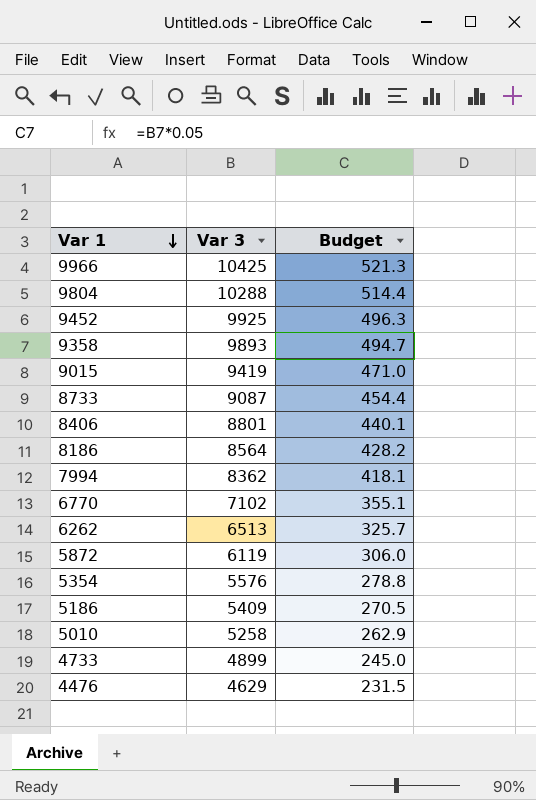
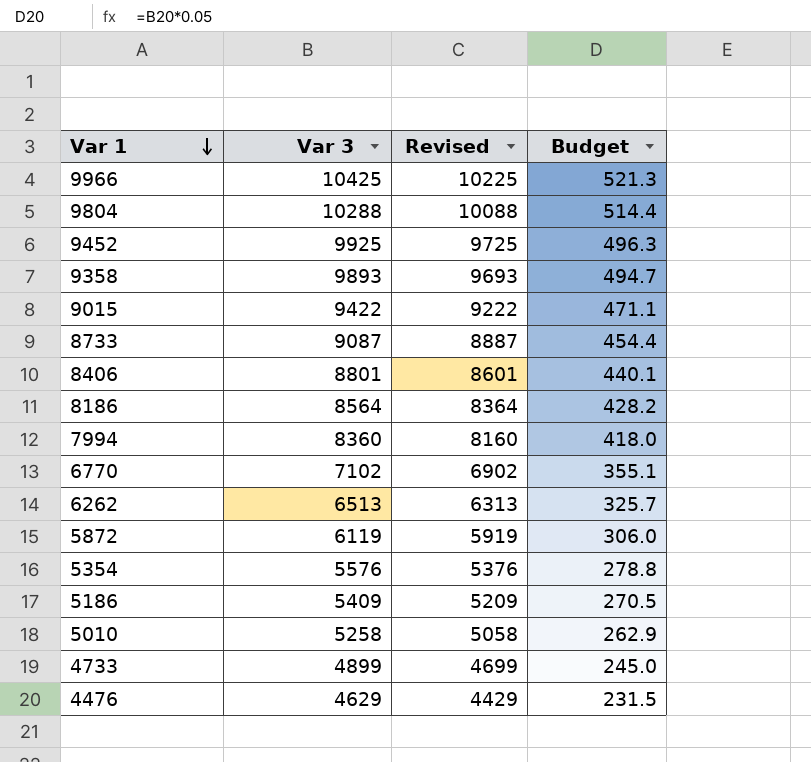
column Revised | formula: none -> [Var 3] - 200
9015 | Var 3: 9419 -> 9422
9015 | Budget: 471.0 -> 471.1
7994 | Var 3: 8362 -> 8360
7994 | Budget: 418.1 -> 418.0

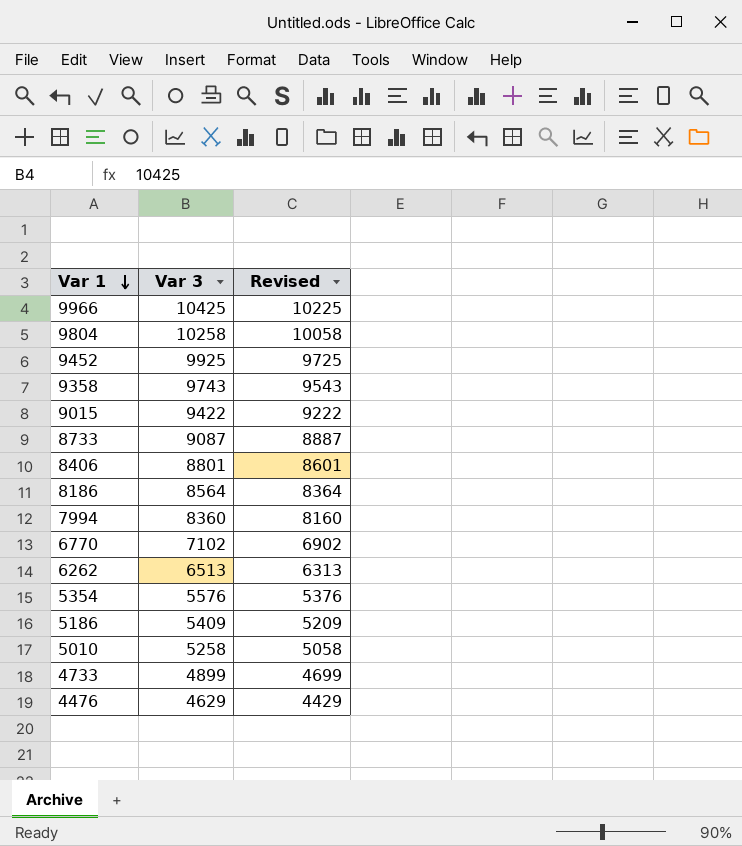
column Budget | formula: [Var 3] * 0.05 -> none
row 5872: 6119 | 5919 | 306.0 -> none
9804 | Var 3: 10288 -> 10258
9804 | Revised: 10088 -> 10058
9358 | Var 3: 9893 -> 9743
9358 | Revised: 9693 -> 9543

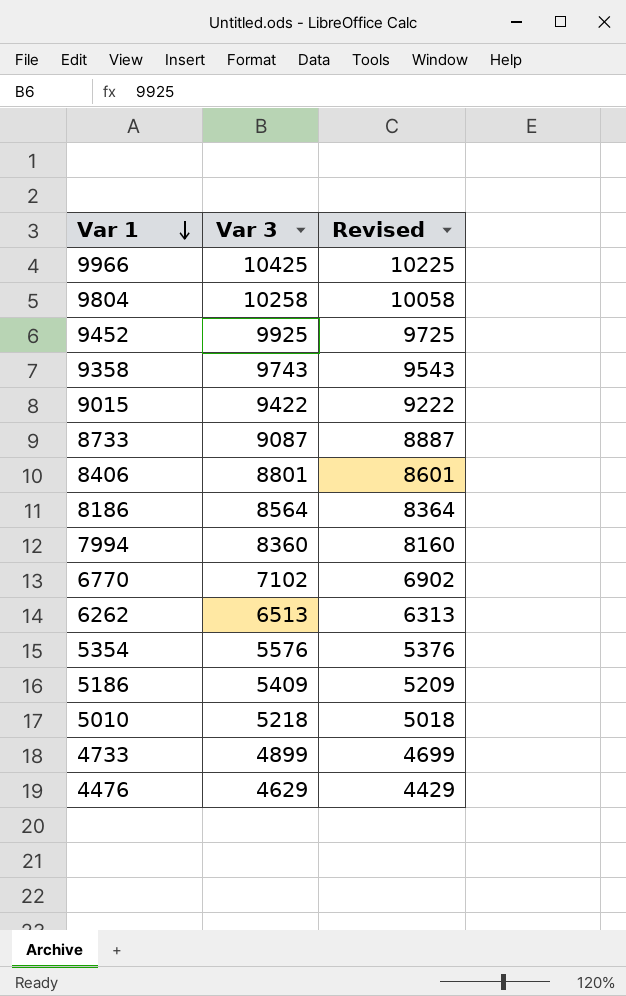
5010 | Var 3: 5258 -> 5218
5010 | Revised: 5058 -> 5018

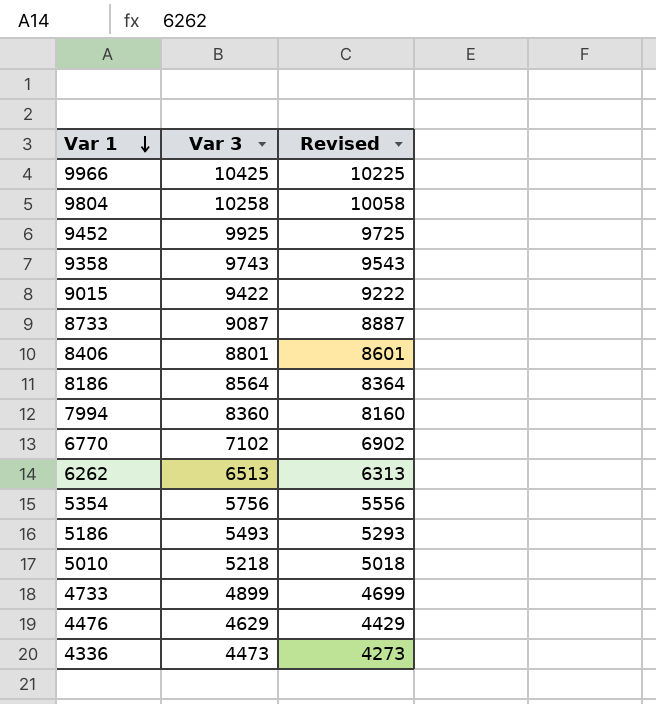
5354 | Var 3: 5576 -> 5756
5354 | Revised: 5376 -> 5556
5186 | Var 3: 5409 -> 5493
5186 | Revised: 5209 -> 5293
row 4336: none -> 4473 | 4273

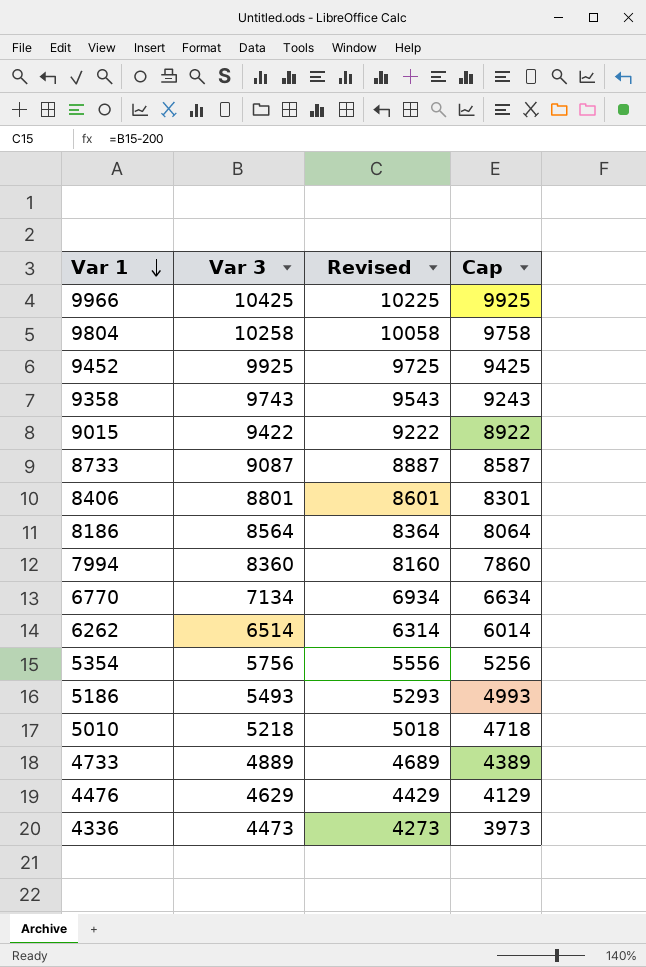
column Cap | formula: none -> [Var 3] - 500
6770 | Var 3: 7102 -> 7134
6770 | Revised: 6902 -> 6934
6262 | Var 3: 6513 -> 6514
6262 | Revised: 6313 -> 6314
4733 | Var 3: 4899 -> 4889
4733 | Revised: 4699 -> 4689

